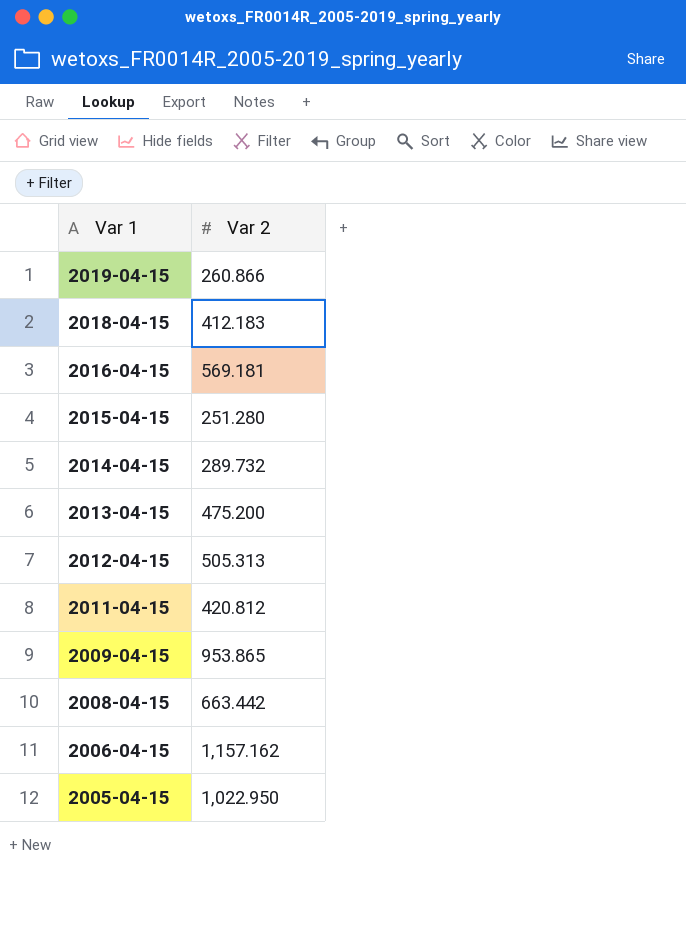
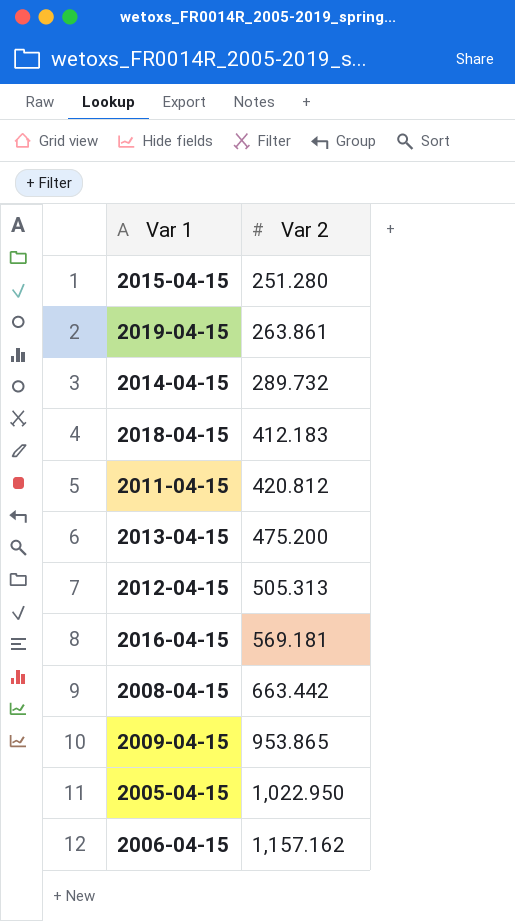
row order: Var 1 descending -> Var 2 ascending
2019-04-15 | Var 2: 260.866 -> 263.861

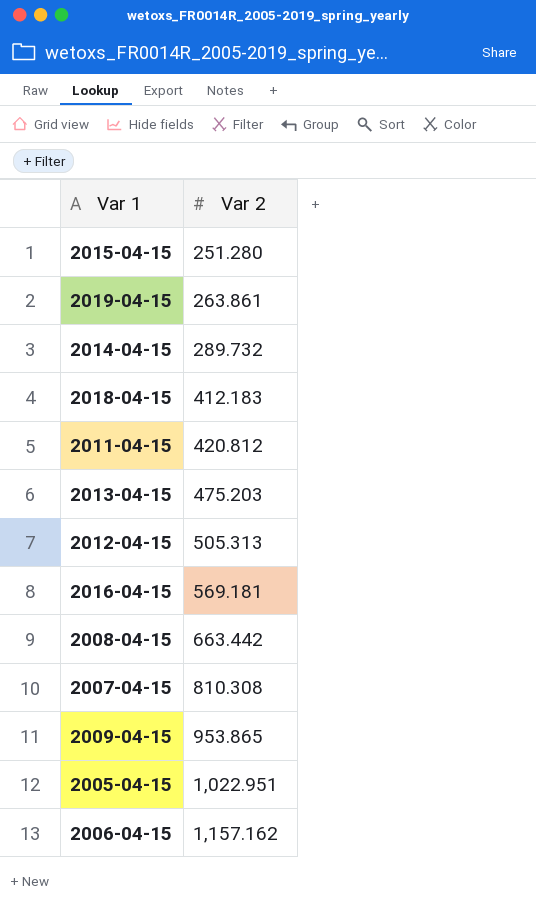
2013-04-15 | Var 2: 475.200 -> 475.203
row 2007-04-15: none -> 810.308
2005-04-15 | Var 2: 1,022.950 -> 1,022.951

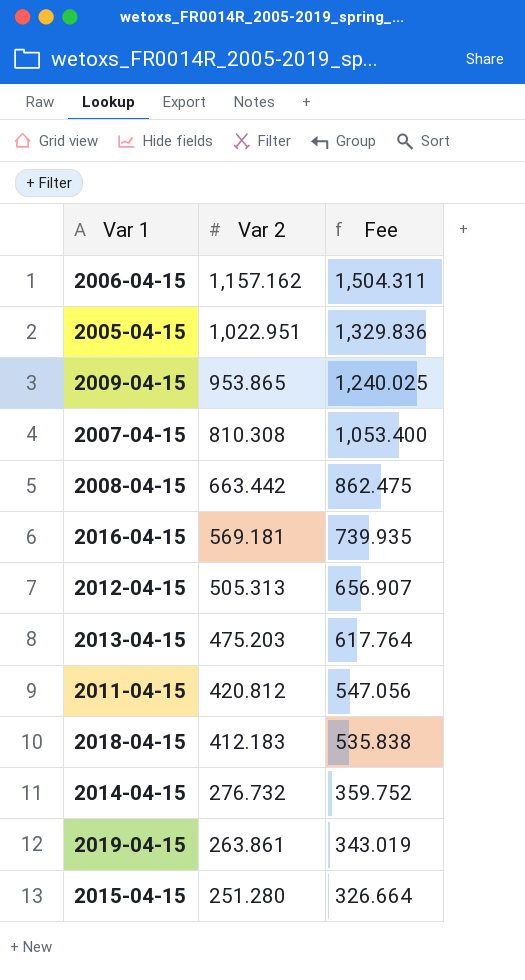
row order: Var 2 ascending -> Var 2 descending
column Fee | formula: none -> [Var 2] * 1.3
2014-04-15 | Var 2: 289.732 -> 276.732

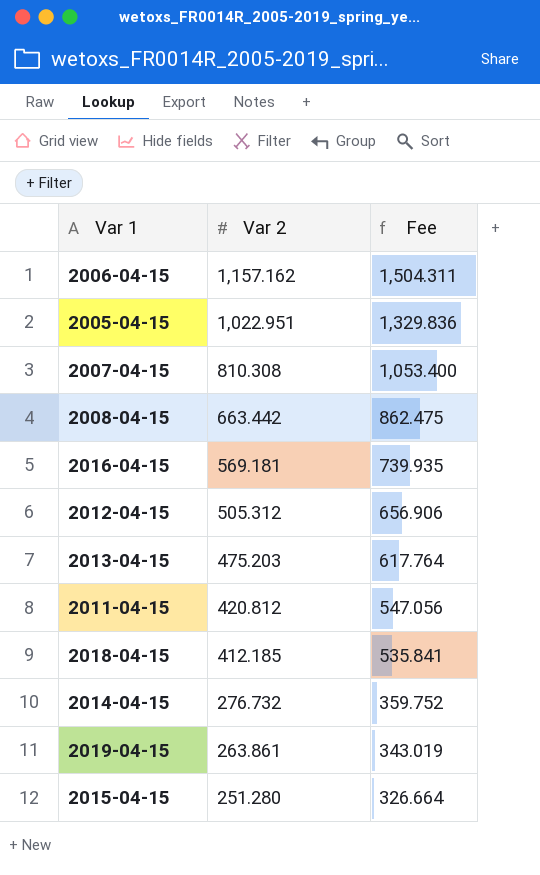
row 2009-04-15: 953.865 | 1,240.025 -> none
2012-04-15 | Var 2: 505.313 -> 505.312
2012-04-15 | Fee: 656.907 -> 656.906
2018-04-15 | Var 2: 412.183 -> 412.185
2018-04-15 | Fee: 535.838 -> 535.841

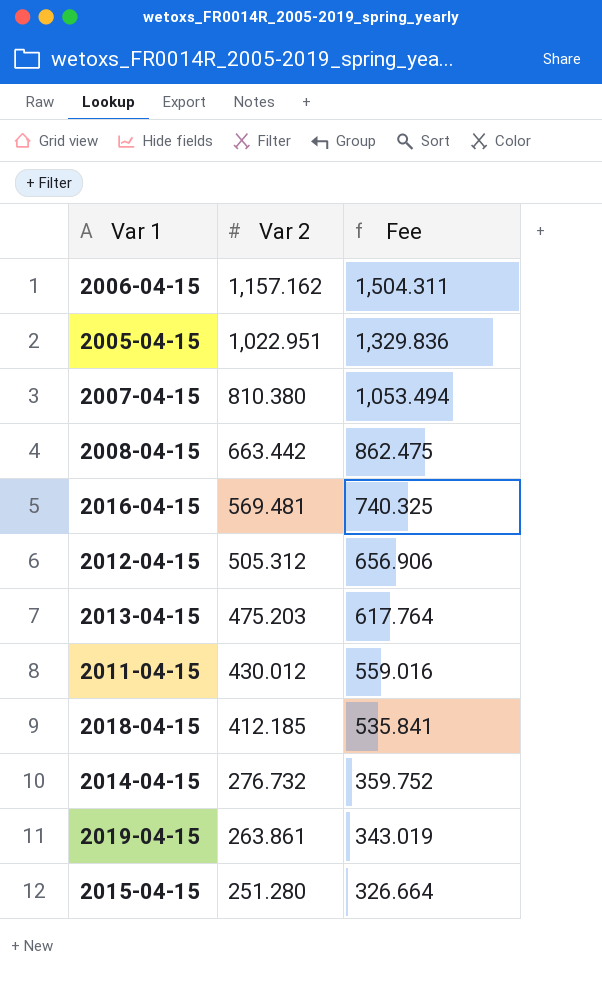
2007-04-15 | Var 2: 810.308 -> 810.380
2007-04-15 | Fee: 1,053.400 -> 1,053.494
2016-04-15 | Var 2: 569.181 -> 569.481
2016-04-15 | Fee: 739.935 -> 740.325
2011-04-15 | Var 2: 420.812 -> 430.012
2011-04-15 | Fee: 547.056 -> 559.016

